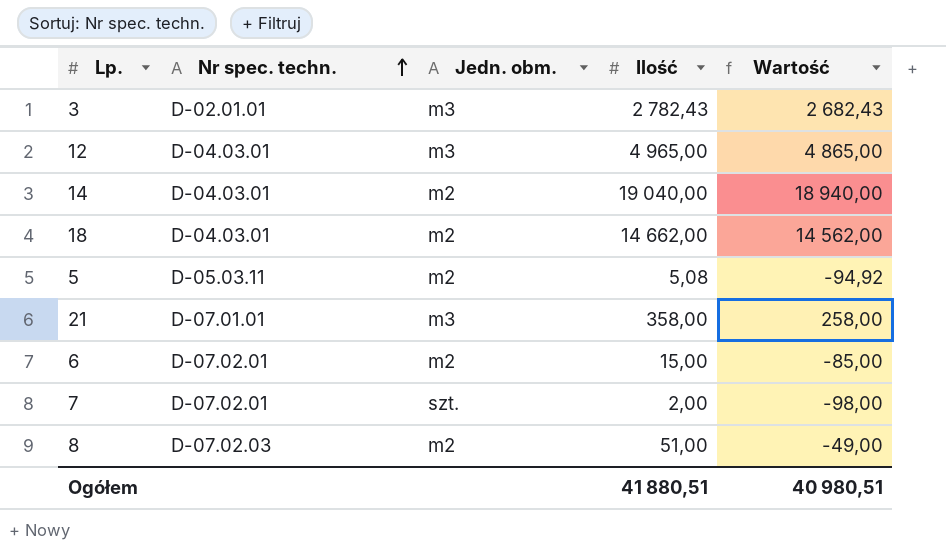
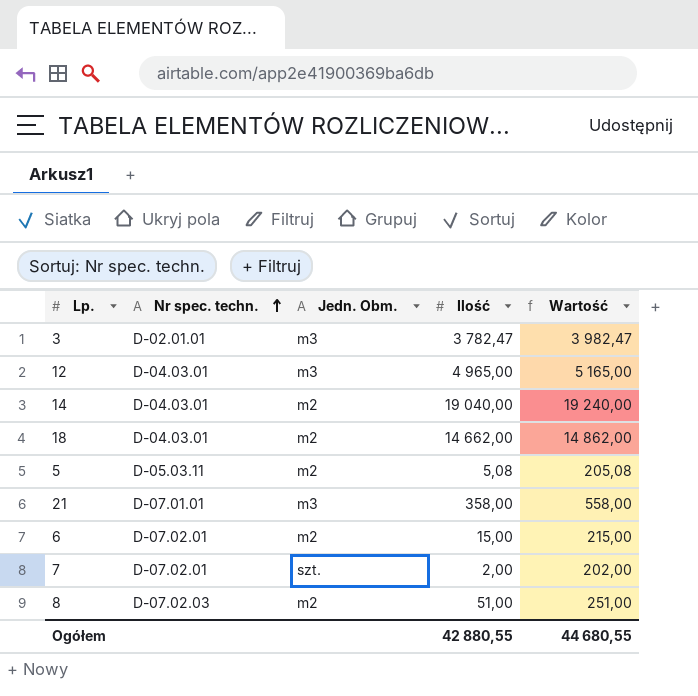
column name: Jedn. obm. -> Jedn. Obm.
column Wartość | formula: [Ilość] - 100 -> [Ilość] + 200
3 | Ilość: 2 782,43 -> 3 782,47
Ogółem | Ilość: 41 880,51 -> 42 880,55
Ogółem | Wartość: 40 980,51 -> 44 680,55

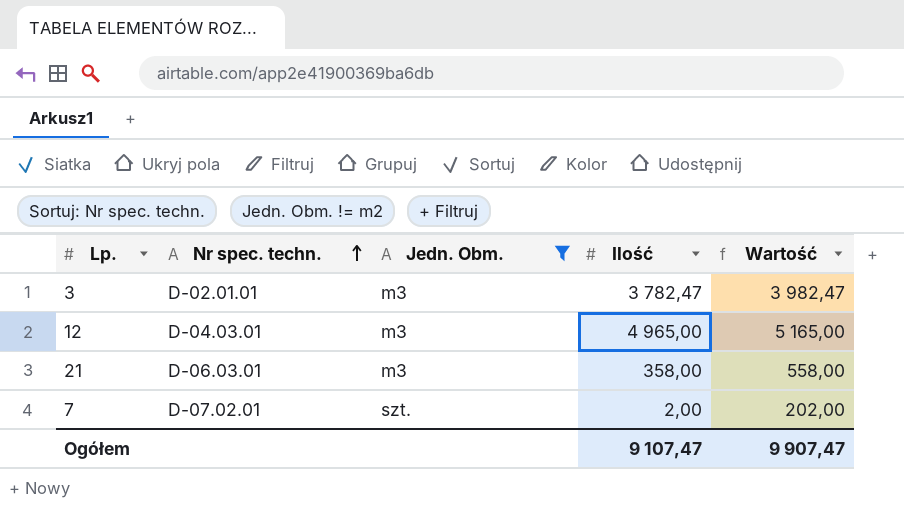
filter: none -> Jedn. Obm. != m2
21 | Nr spec. techn.: D-07.01.01 -> D-06.03.01
Ogółem | Ilość: 42 880,55 -> 9 107,47
Ogółem | Wartość: 44 680,55 -> 9 907,47

